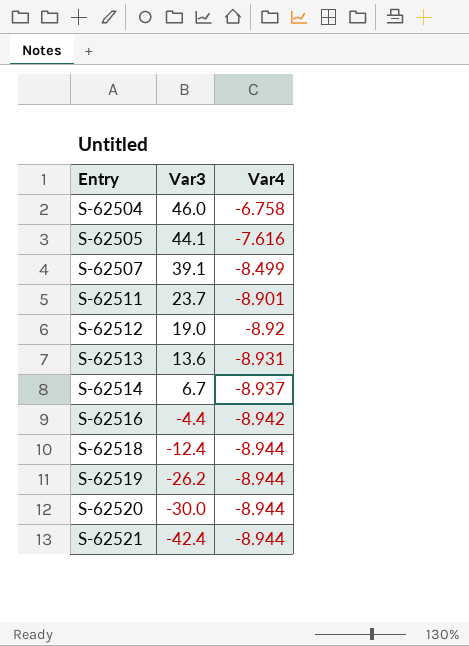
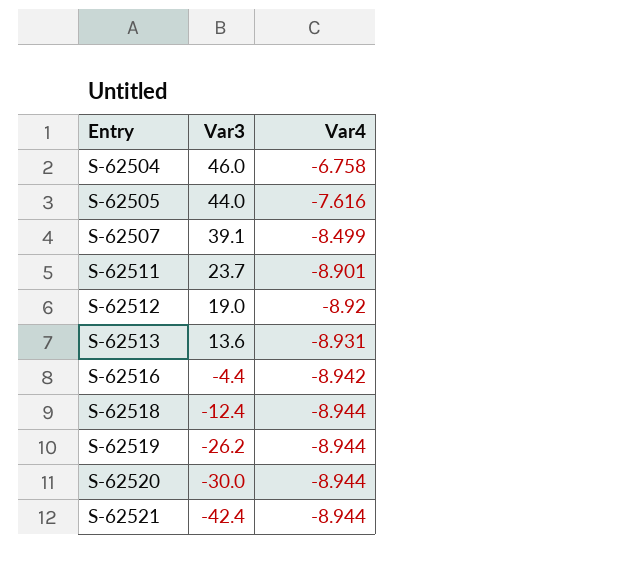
row S-62514: 6.7 | -8.937 -> none
S-62505 | Var3: 44.1 -> 44.0

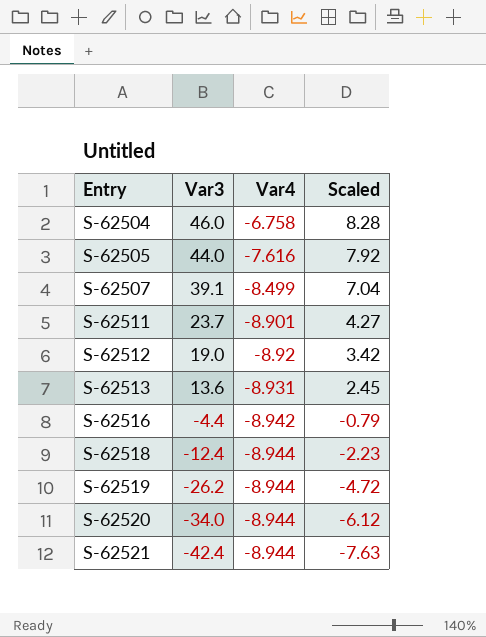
column Scaled | formula: none -> [Var3] * 0.18
S-62520 | Var3: -30.0 -> -34.0

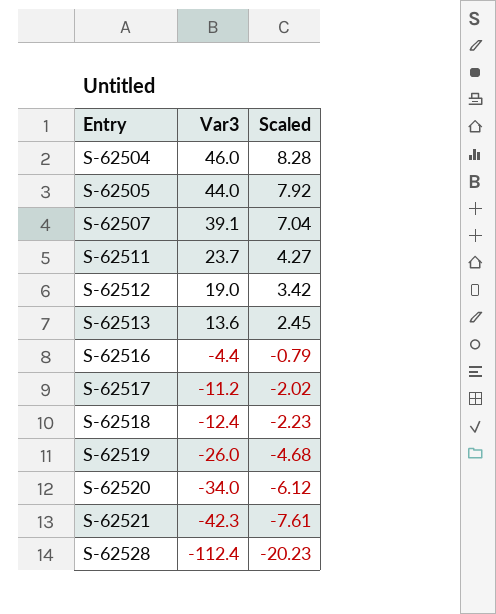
column Var4 | position: 3 -> none
row S-62517: none -> -11.2 | -2.02
S-62519 | Var3: -26.2 -> -26.0
S-62519 | Scaled: -4.72 -> -4.68
S-62521 | Var3: -42.4 -> -42.3
S-62521 | Scaled: -7.63 -> -7.61
row S-62528: none -> -112.4 | -20.23

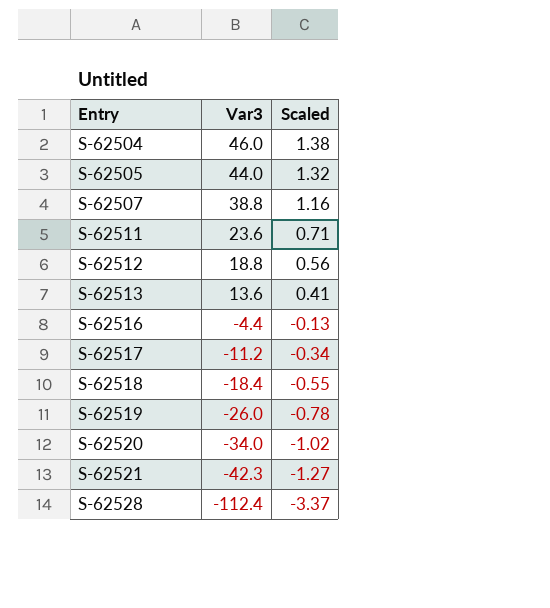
column Scaled | formula: [Var3] * 0.18 -> [Var3] * 0.03
S-62507 | Var3: 39.1 -> 38.8
S-62511 | Var3: 23.7 -> 23.6
S-62512 | Var3: 19.0 -> 18.8
S-62518 | Var3: -12.4 -> -18.4

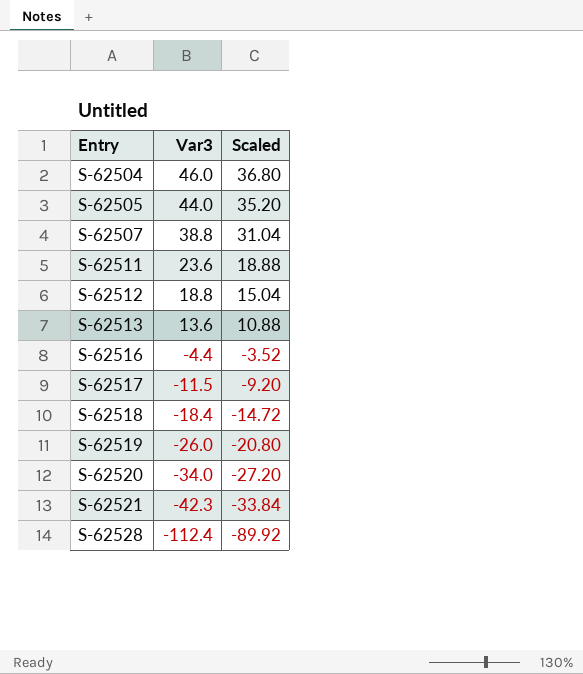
column Scaled | formula: [Var3] * 0.03 -> [Var3] * 0.8
S-62517 | Var3: -11.2 -> -11.5

